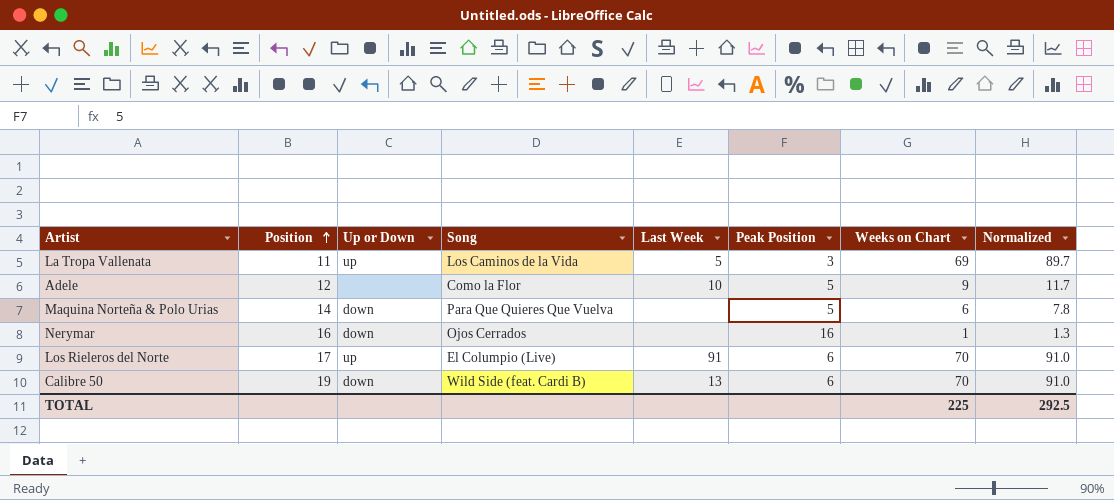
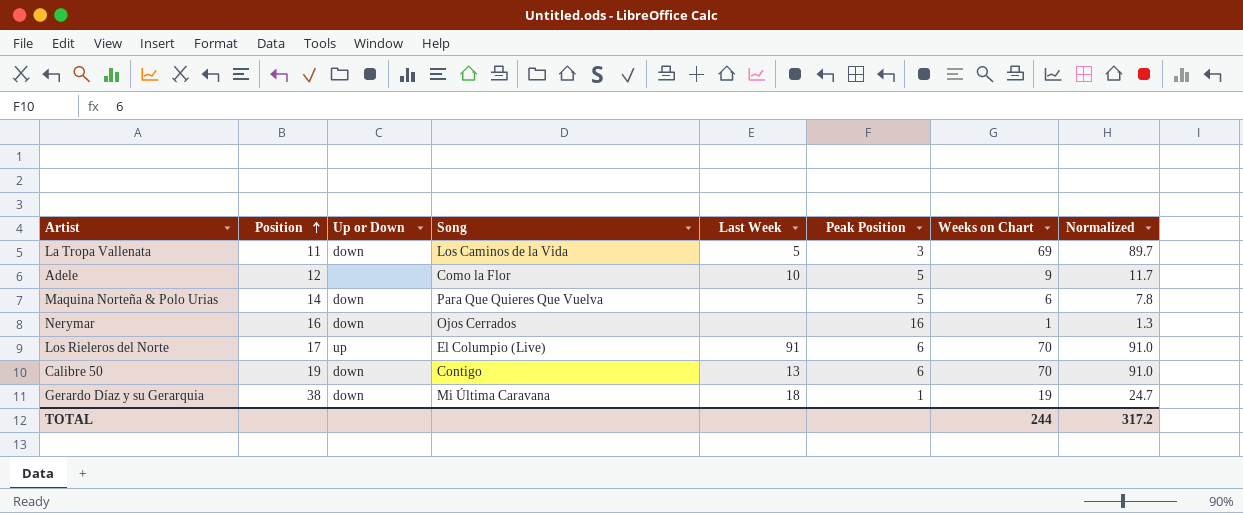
La Tropa Vallenata | Up or Down: up -> down
Calibre 50 | Song: Wild Side (feat. Cardi B) -> Contigo
row Gerardo Díaz y su Gerarquia: none -> 38 | down | Mi Última Caravana | 18 | 1 | 19 | 24.7
TOTAL | Weeks on Chart: 225 -> 244
TOTAL | Normalized: 292.5 -> 317.2

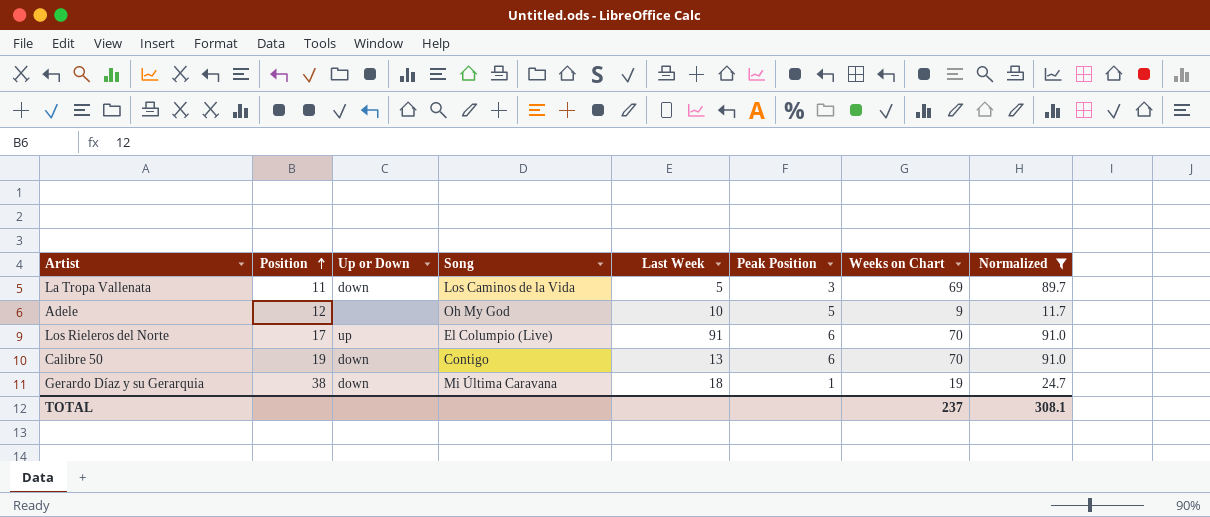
filter: none -> Normalized >= 11.7
Adele | Song: Como la Flor -> Oh My God
TOTAL | Weeks on Chart: 244 -> 237
TOTAL | Normalized: 317.2 -> 308.1

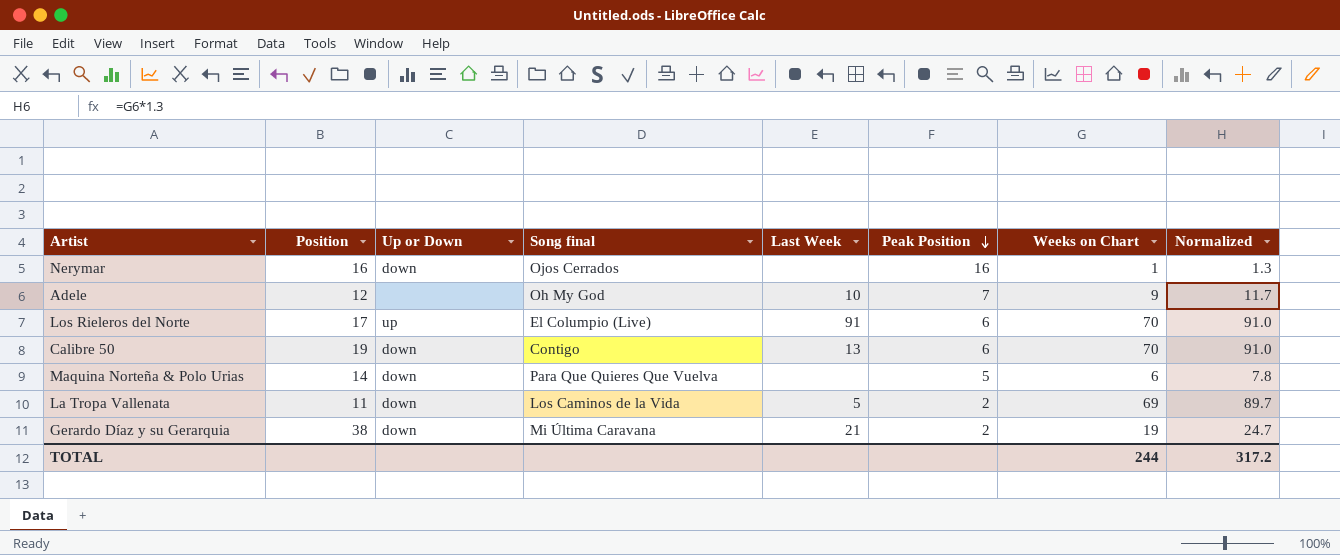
filter: Normalized >= 11.7 -> none
row order: Position ascending -> Peak Position descending
column name: Song -> Song final
Adele | Peak Position: 5 -> 7
La Tropa Vallenata | Peak Position: 3 -> 2
Gerardo Díaz y su Gerarquia | Last Week: 18 -> 21
Gerardo Díaz y su Gerarquia | Peak Position: 1 -> 2
TOTAL | Weeks on Chart: 237 -> 244
TOTAL | Normalized: 308.1 -> 317.2

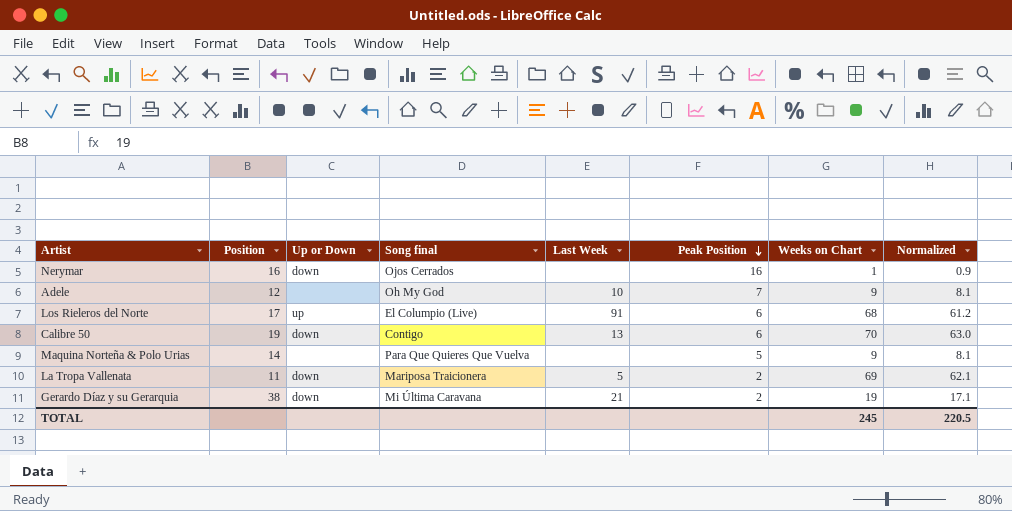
column Normalized | formula: [Weeks on Chart] * 1.3 -> [Weeks on Chart] * 0.9
Los Rieleros del Norte | Weeks on Chart: 70 -> 68
Maquina Norteña & Polo Urias | Up or Down: down -> none
Maquina Norteña & Polo Urias | Weeks on Chart: 6 -> 9
La Tropa Vallenata | Song final: Los Caminos de la Vida -> Mariposa Traicionera
TOTAL | Weeks on Chart: 244 -> 245
TOTAL | Normalized: 317.2 -> 220.5

